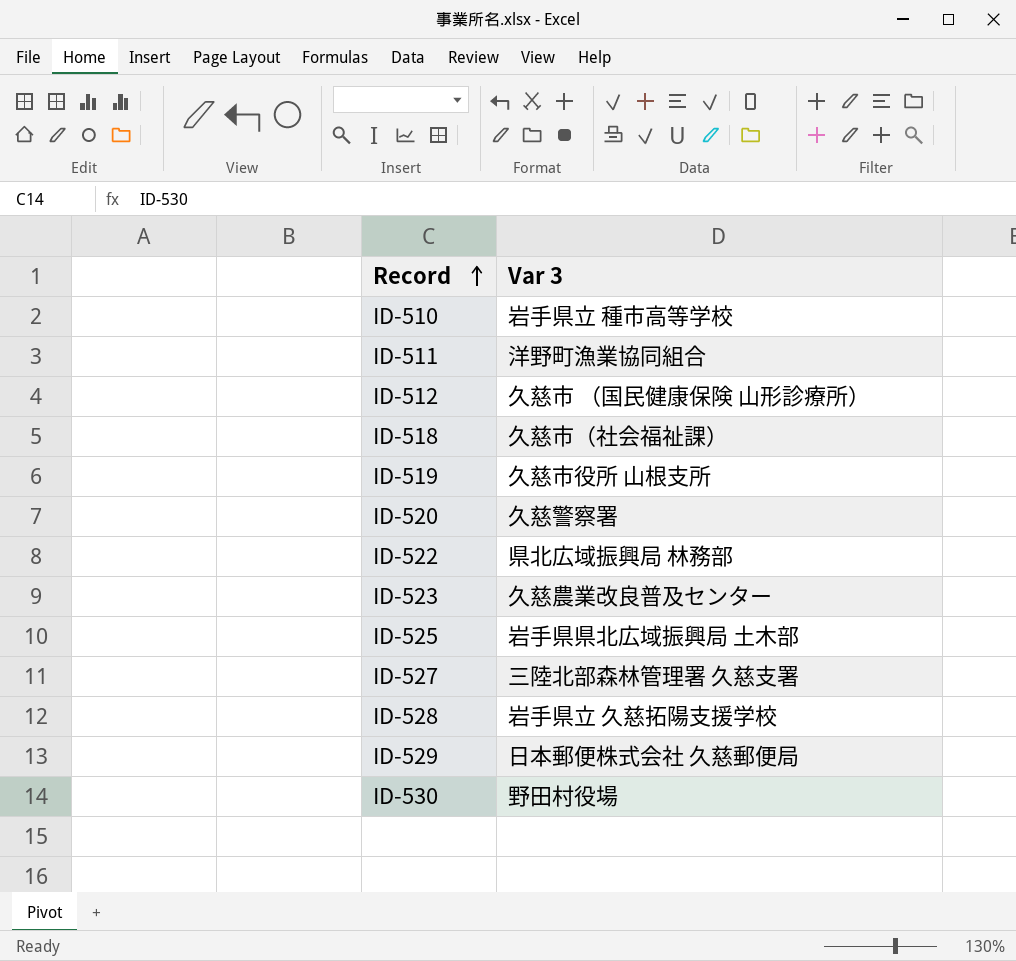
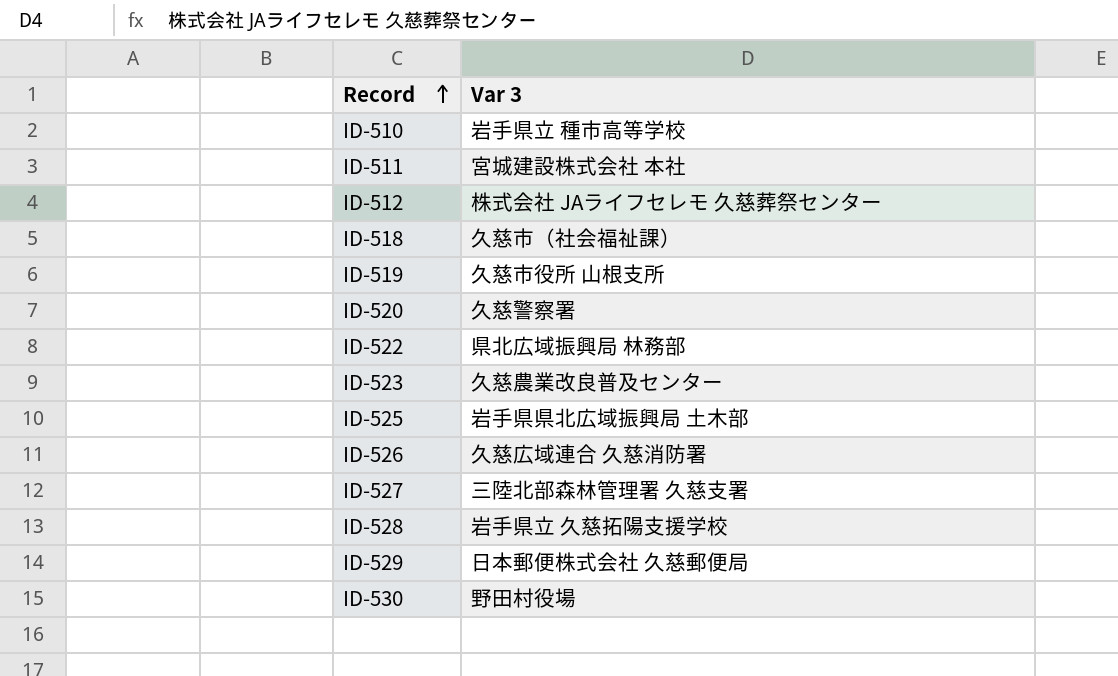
ID-511 | Var 3: 洋野町漁業協同組合 -> 宮城建設株式会社 本社
ID-512 | Var 3: 久慈市 （国民健康保険 山形診療所） -> 株式会社 JAライフセレモ 久慈葬祭センター
row ID-526: none -> 久慈広域連合 久慈消防署

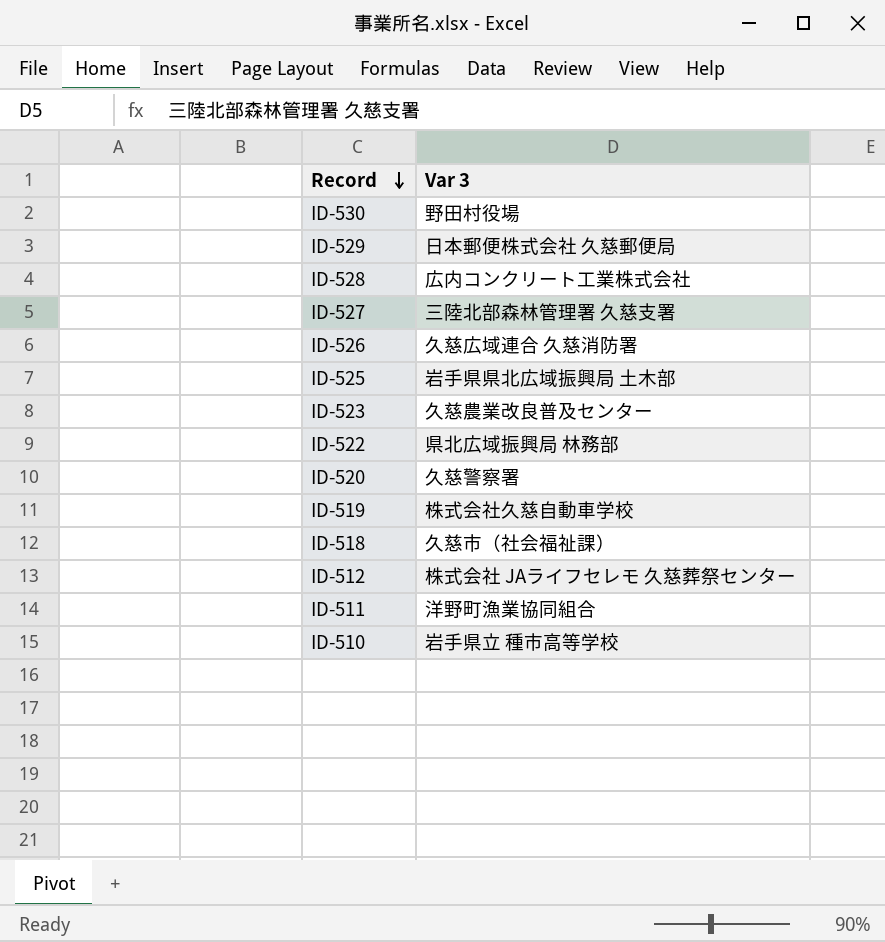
row order: Record ascending -> Record descending
ID-528 | Var 3: 岩手県立 久慈拓陽支援学校 -> 広内コンクリート工業株式会社
ID-519 | Var 3: 久慈市役所 山根支所 -> 株式会社久慈自動車学校
ID-511 | Var 3: 宮城建設株式会社 本社 -> 洋野町漁業協同組合

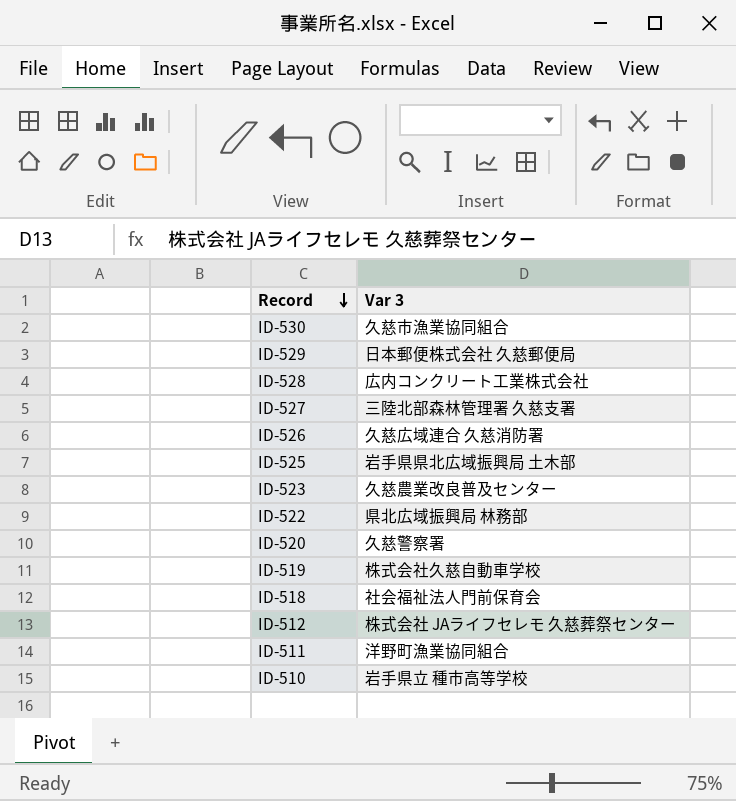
ID-530 | Var 3: 野田村役場 -> 久慈市漁業協同組合
ID-518 | Var 3: 久慈市（社会福祉課） -> 社会福祉法人門前保育会

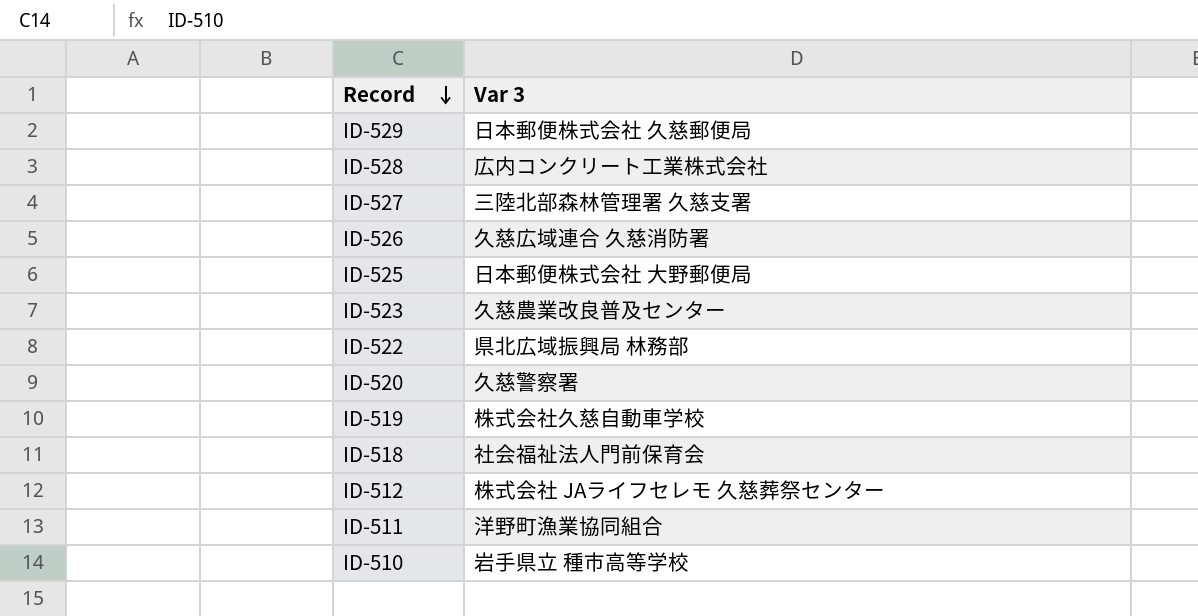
row ID-530: 久慈市漁業協同組合 -> none
ID-525 | Var 3: 岩手県県北広域振興局 土木部 -> 日本郵便株式会社 大野郵便局

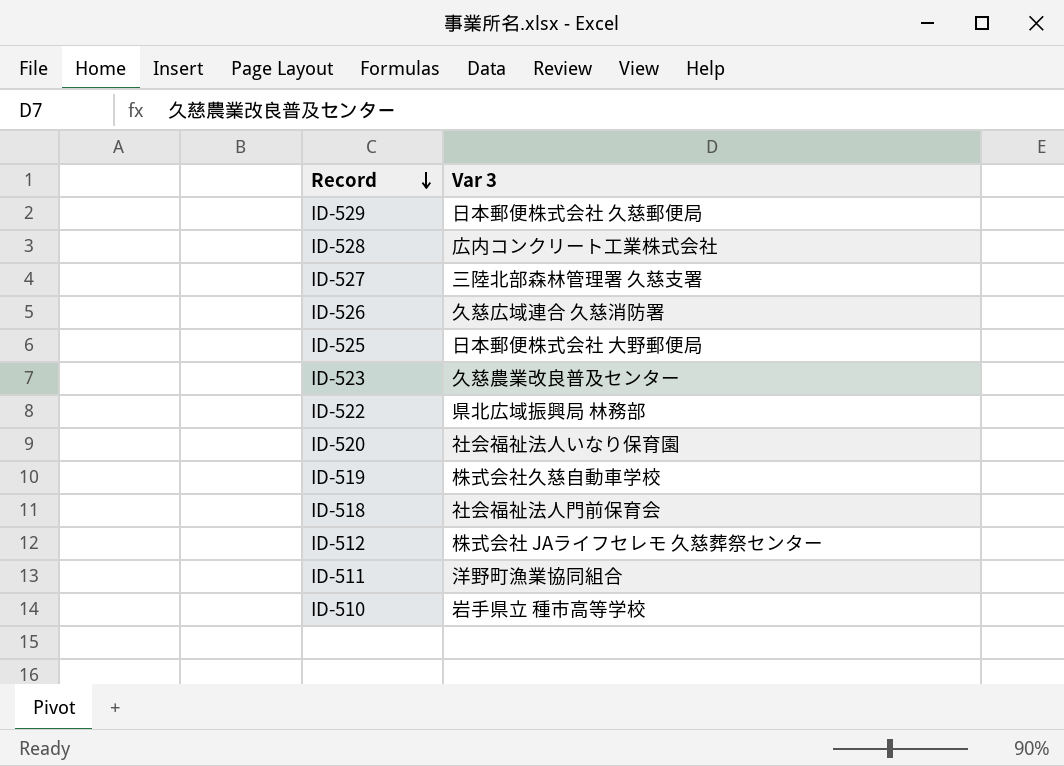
ID-520 | Var 3: 久慈警察署 -> 社会福祉法人いなり保育園

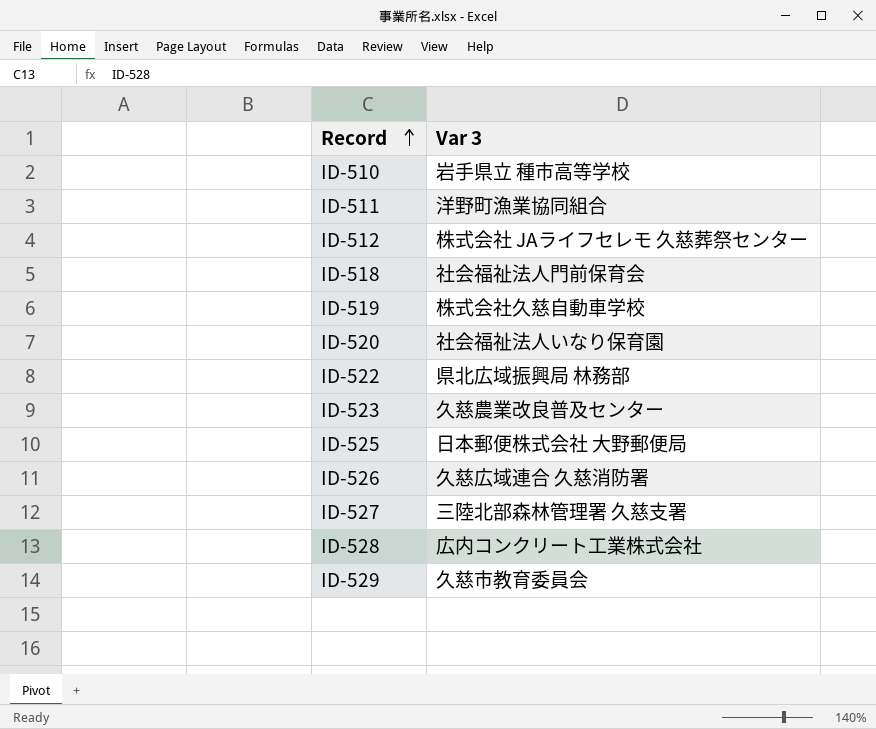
row order: Record descending -> Record ascending
ID-529 | Var 3: 日本郵便株式会社 久慈郵便局 -> 久慈市教育委員会

